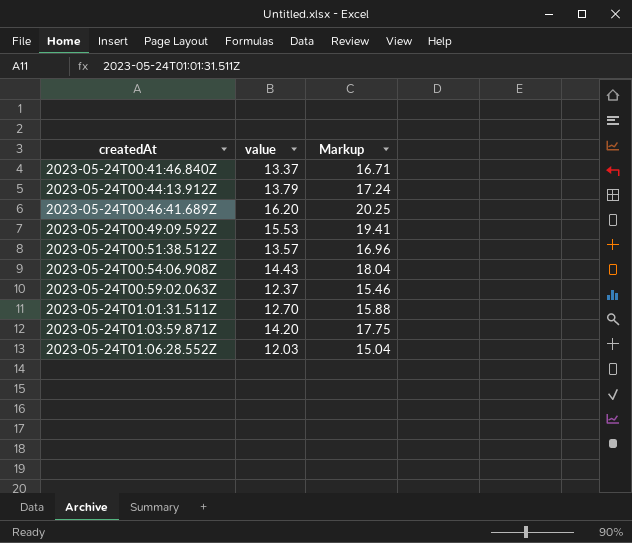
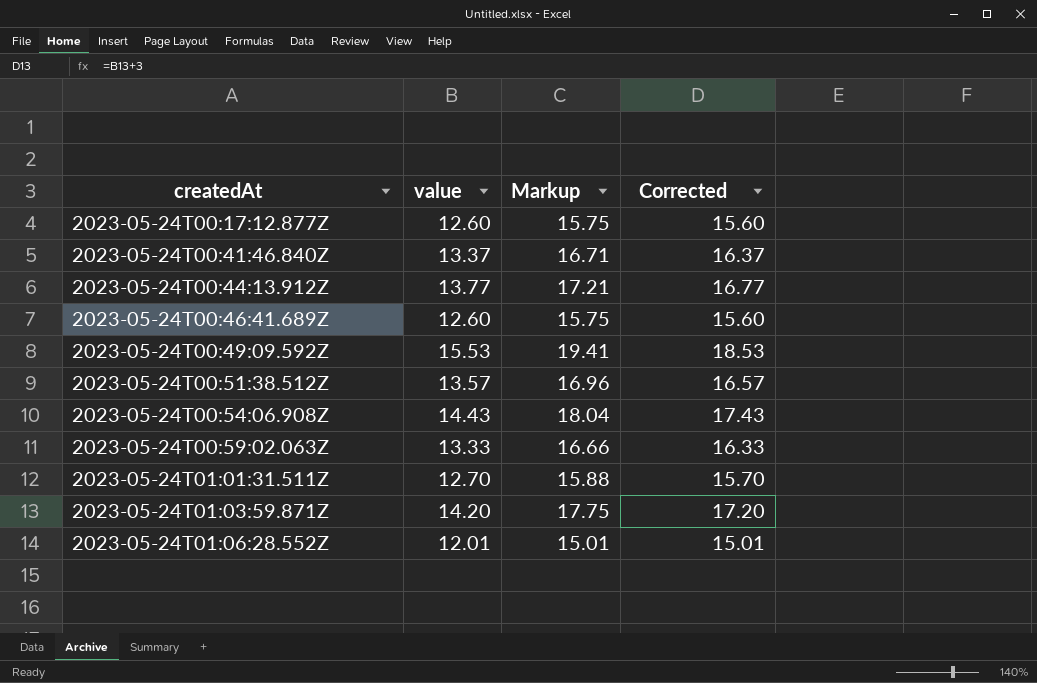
column Corrected | formula: none -> [value] + 3
row 2023-05-24T00:17:12.877Z: none -> 12.60 | 15.75 | 15.60
2023-05-24T00:44:13.912Z | value: 13.79 -> 13.77
2023-05-24T00:44:13.912Z | Markup: 17.24 -> 17.21
2023-05-24T00:46:41.689Z | value: 16.20 -> 12.60
2023-05-24T00:46:41.689Z | Markup: 20.25 -> 15.75
2023-05-24T00:59:02.063Z | value: 12.37 -> 13.33
2023-05-24T00:59:02.063Z | Markup: 15.46 -> 16.66
2023-05-24T01:06:28.552Z | value: 12.03 -> 12.01
2023-05-24T01:06:28.552Z | Markup: 15.04 -> 15.01

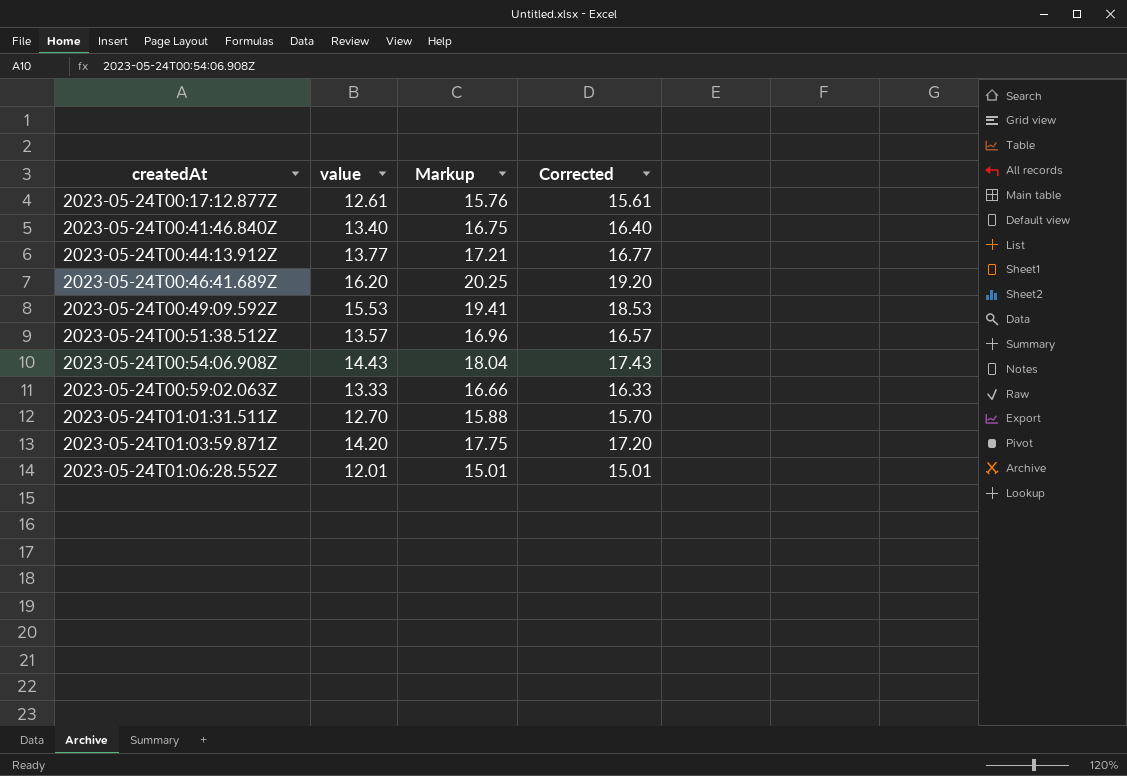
2023-05-24T00:17:12.877Z | value: 12.60 -> 12.61
2023-05-24T00:17:12.877Z | Markup: 15.75 -> 15.76
2023-05-24T00:17:12.877Z | Corrected: 15.60 -> 15.61
2023-05-24T00:41:46.840Z | value: 13.37 -> 13.40
2023-05-24T00:41:46.840Z | Markup: 16.71 -> 16.75
2023-05-24T00:41:46.840Z | Corrected: 16.37 -> 16.40
2023-05-24T00:46:41.689Z | value: 12.60 -> 16.20
2023-05-24T00:46:41.689Z | Markup: 15.75 -> 20.25
2023-05-24T00:46:41.689Z | Corrected: 15.60 -> 19.20

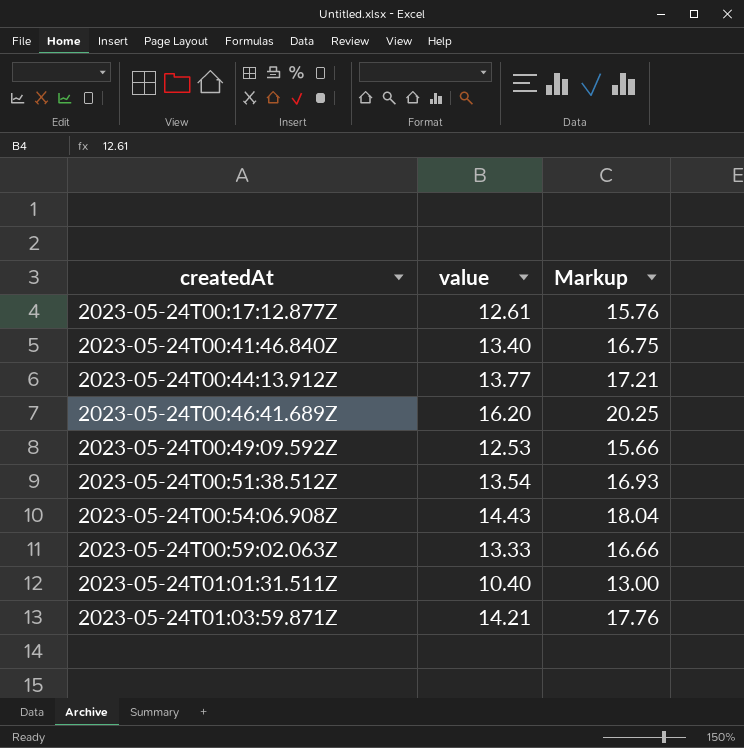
column Corrected | formula: [value] + 3 -> none
row 2023-05-24T01:06:28.552Z: 12.01 | 15.01 | 15.01 -> none
2023-05-24T00:49:09.592Z | value: 15.53 -> 12.53
2023-05-24T00:49:09.592Z | Markup: 19.41 -> 15.66
2023-05-24T00:51:38.512Z | value: 13.57 -> 13.54
2023-05-24T00:51:38.512Z | Markup: 16.96 -> 16.93
2023-05-24T01:01:31.511Z | value: 12.70 -> 10.40
2023-05-24T01:01:31.511Z | Markup: 15.88 -> 13.00
2023-05-24T01:03:59.871Z | value: 14.20 -> 14.21
2023-05-24T01:03:59.871Z | Markup: 17.75 -> 17.76

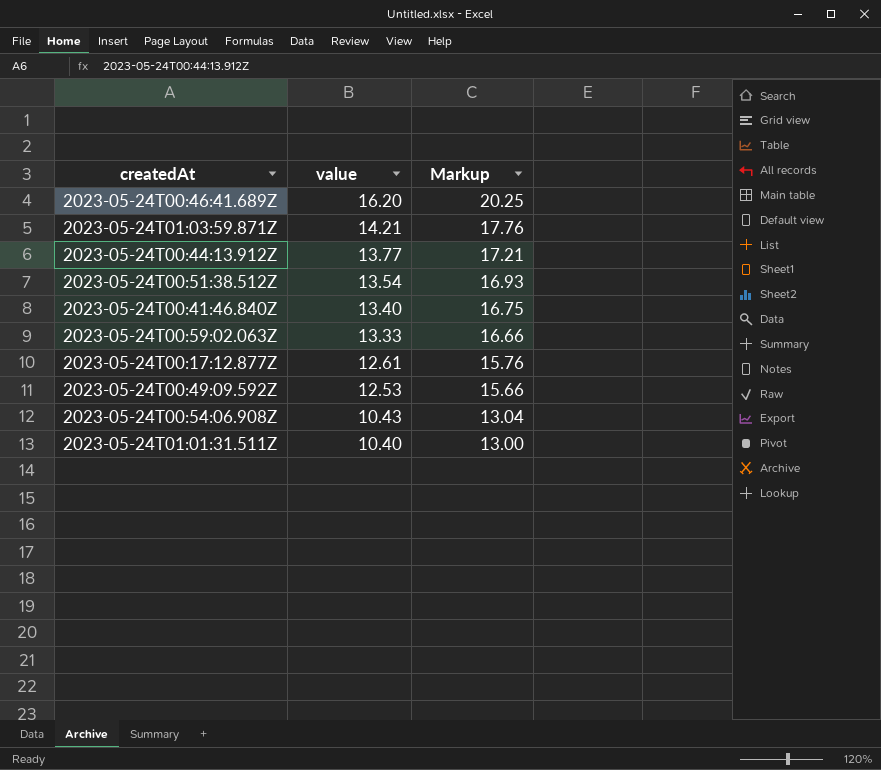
row order: createdAt ascending -> value descending
2023-05-24T00:54:06.908Z | value: 14.43 -> 10.43
2023-05-24T00:54:06.908Z | Markup: 18.04 -> 13.04

